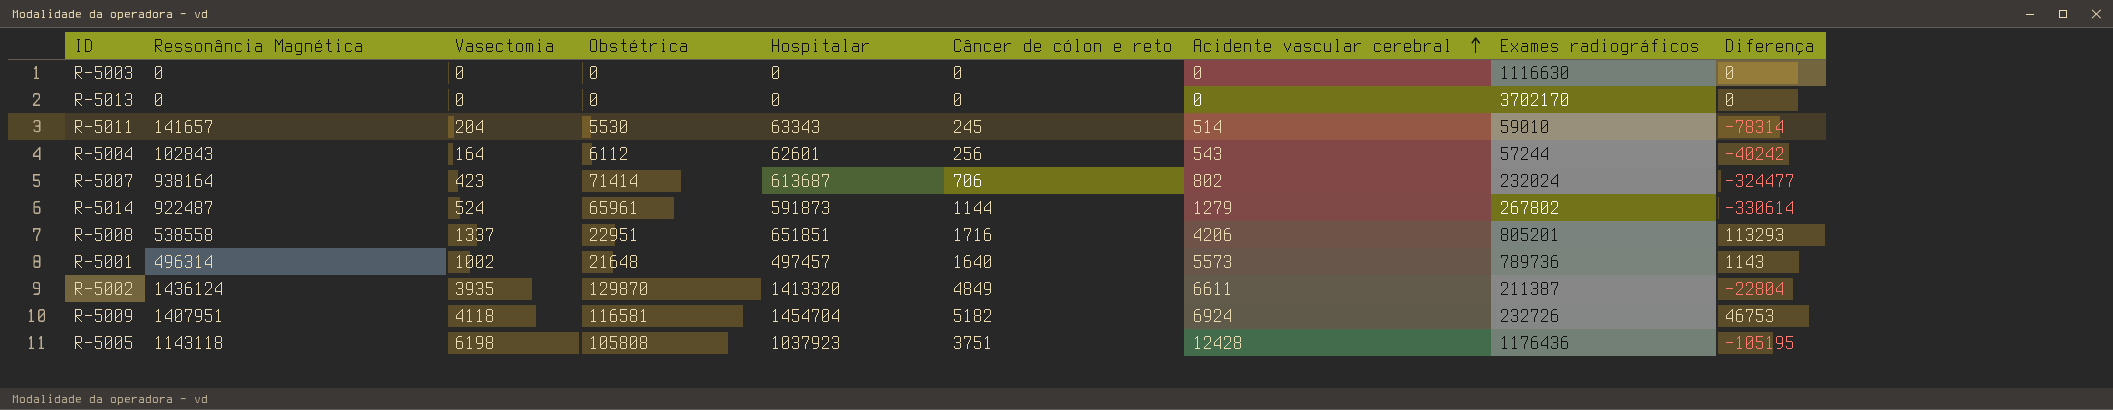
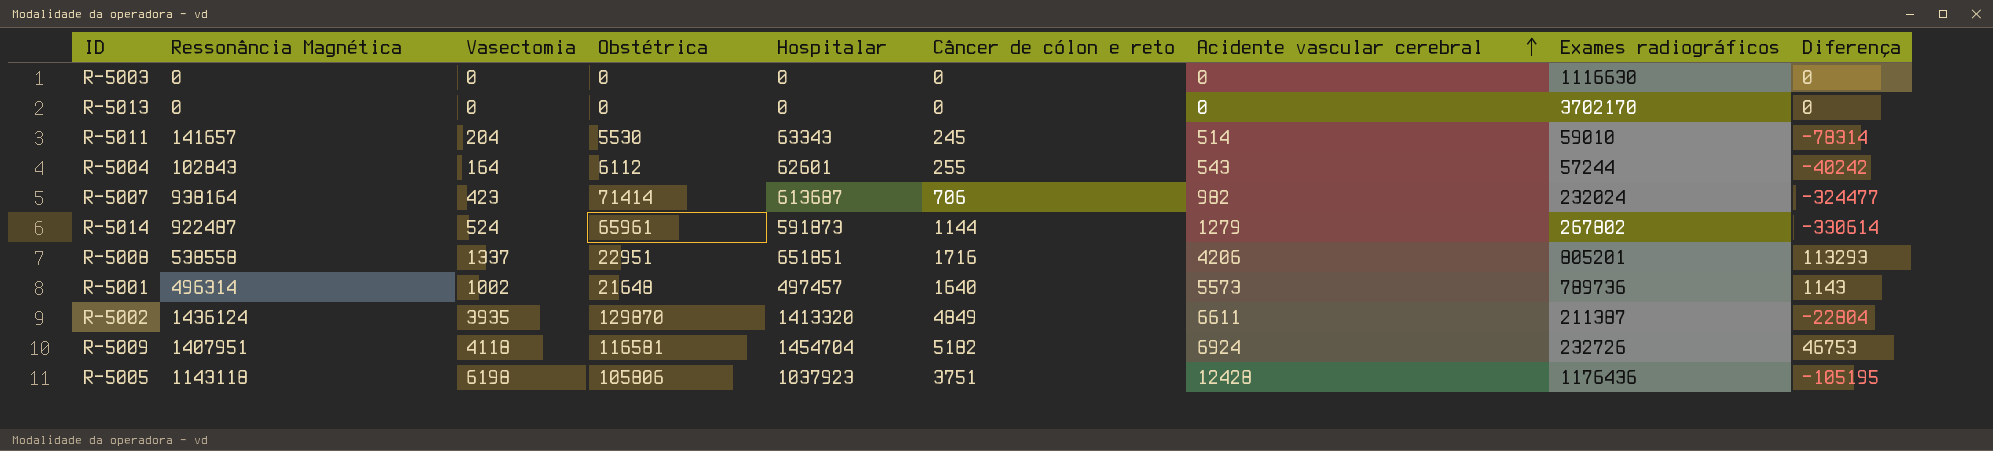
R-5004 | Câncer de cólon e reto: 256 -> 255
R-5007 | Acidente vascular cerebral: 802 -> 982
R-5005 | Obstétrica: 105808 -> 105806

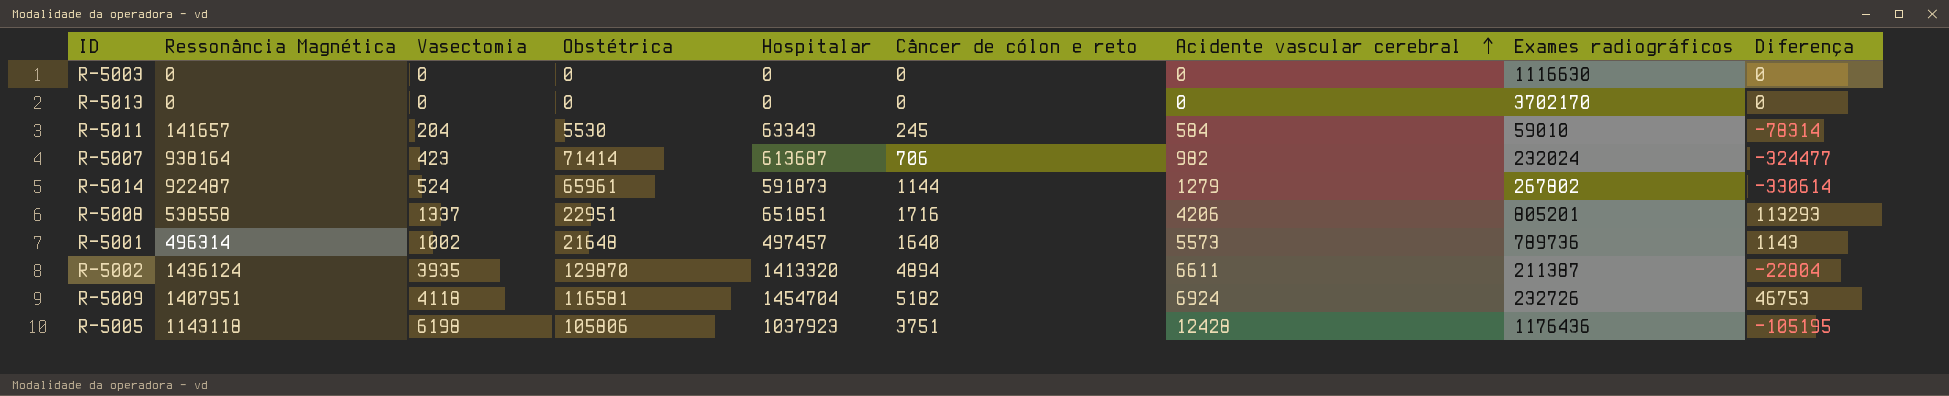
row R-5004: 102843 | 164 | 6112 | 62601 | 255 | 543 | 57244 | -40242 -> none
R-5011 | Acidente vascular cerebral: 514 -> 584
R-5002 | Câncer de cólon e reto: 4849 -> 4894

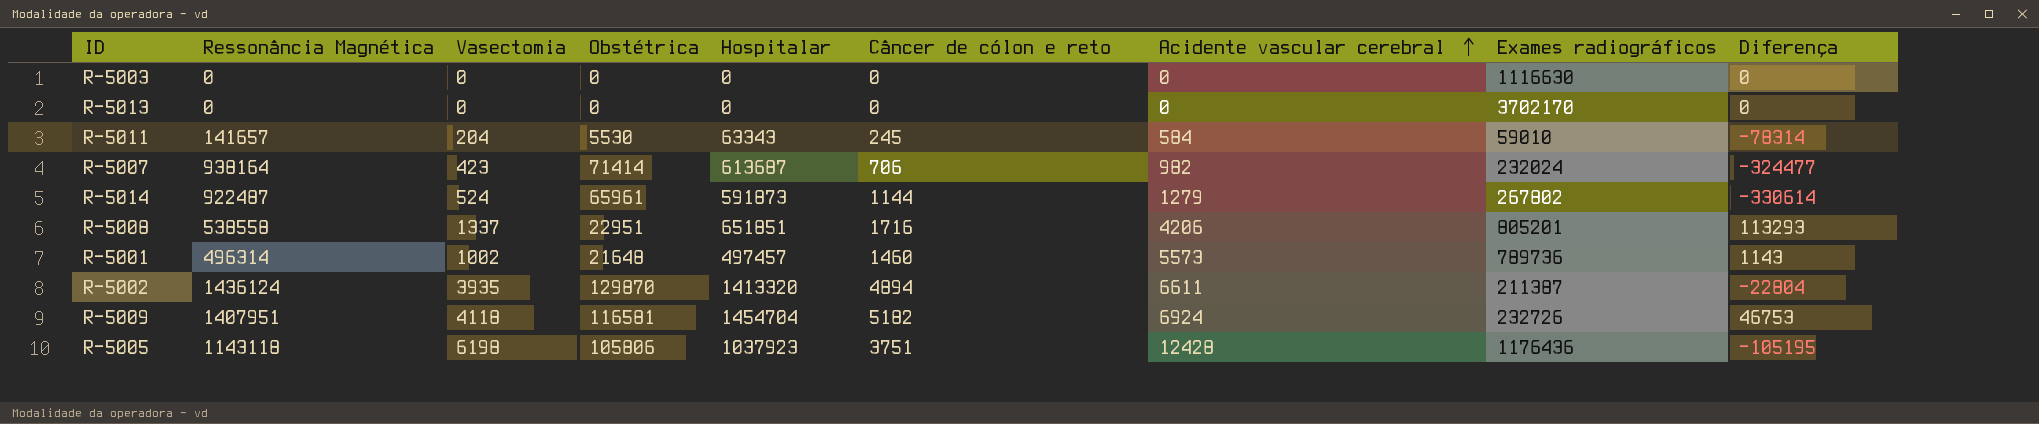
R-5001 | Câncer de cólon e reto: 1640 -> 1460

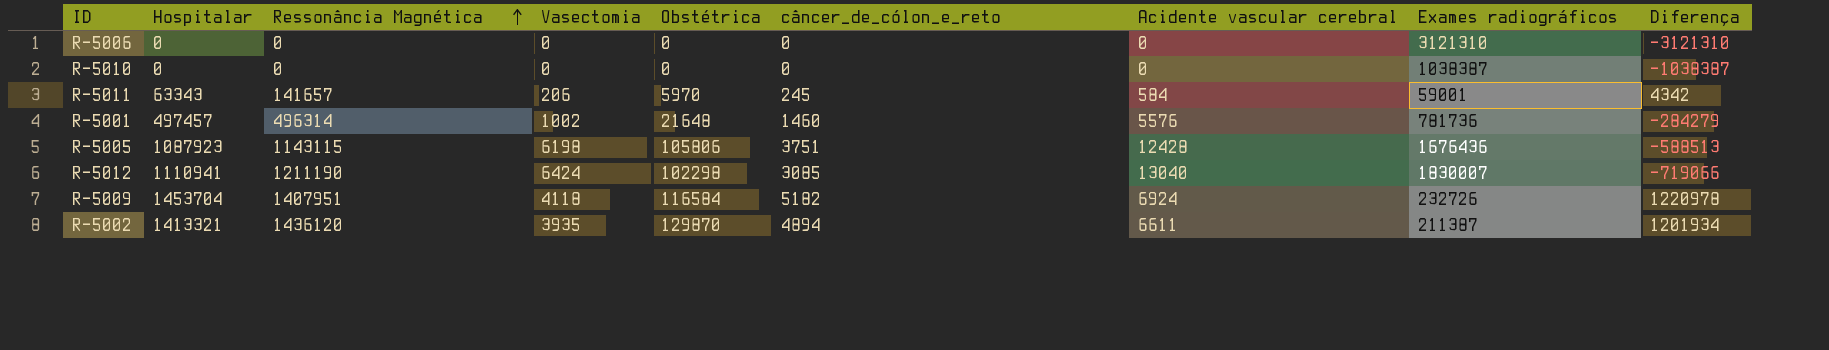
row order: Acidente vascular cerebral ascending -> Ressonância Magnética ascending
column Hospitalar | position: 5 -> 2
column name: Câncer de cólon e reto -> câncer_de_cólon_e_reto
column Diferença | formula: [Hospitalar] - [Ressonância Magnética] -> [Hospitalar] - [Exames radiográficos]
row R-5003: 0 | 0 | 0 | 0 | 0 | 0 | 1116630 | 0 -> none
row R-5013: 0 | 0 | 0 | 0 | 0 | 0 | 3702170 | 0 -> none
row R-5007: 938164 | 423 | 71414 | 613687 | 706 | 982 | 232024 | -324477 -> none
row R-5014: 922487 | 524 | 65961 | 591873 | 1144 | 1279 | 267802 | -330614 -> none
row R-5008: 538558 | 1337 | 22951 | 651851 | 1716 | 4206 | 805201 | 113293 -> none
row R-5006: none -> 0 | 0 | 0 | 0 | 0 | 0 | 3121310 | -3121310
row R-5010: none -> 0 | 0 | 0 | 0 | 0 | 0 | 1038387 | -1038387
R-5011 | Vasectomia: 204 -> 206
R-5011 | Obstétrica: 5530 -> 5970
R-5011 | Exames radiográficos: 59010 -> 59001
R-5001 | Acidente vascular cerebral: 5573 -> 5576
R-5001 | Exames radiográficos: 789736 -> 781736
R-5005 | Hospitalar: 1037923 -> 1087923
R-5005 | Ressonância Magnética: 1143118 -> 1143115
R-5005 | Exames radiográficos: 1176436 -> 1676436
row R-5012: none -> 1110941 | 1211190 | 6424 | 102298 | 3085 | 13040 | 1830007 | -719066
R-5009 | Hospitalar: 1454704 -> 1453704
R-5009 | Obstétrica: 116581 -> 116584
R-5002 | Hospitalar: 1413320 -> 1413321
R-5002 | Ressonância Magnética: 1436124 -> 1436120

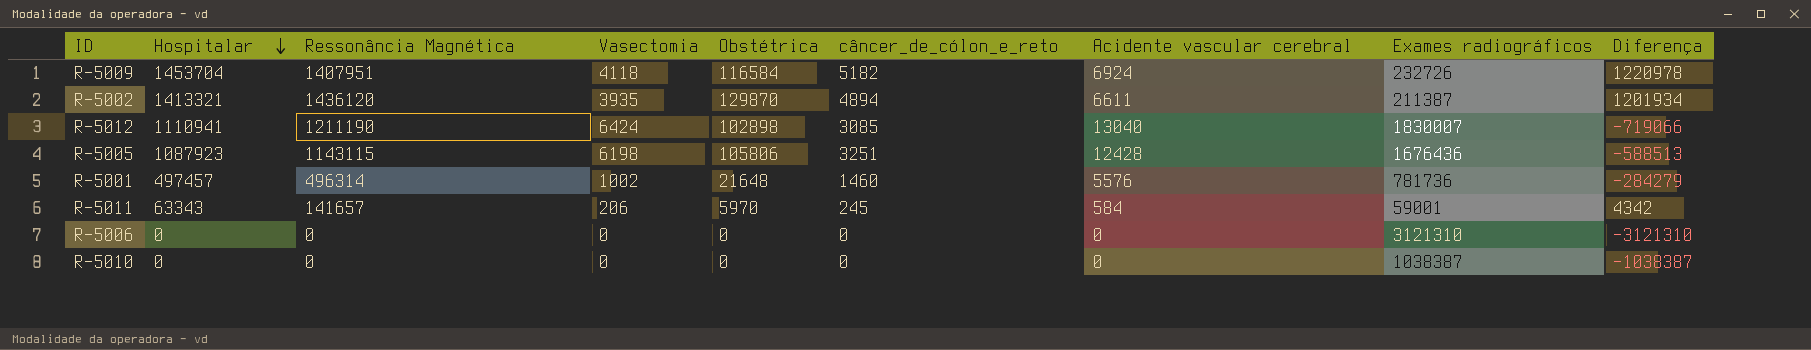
row order: Ressonância Magnética ascending -> Hospitalar descending
R-5012 | Obstétrica: 102298 -> 102898
R-5005 | câncer_de_cólon_e_reto: 3751 -> 3251

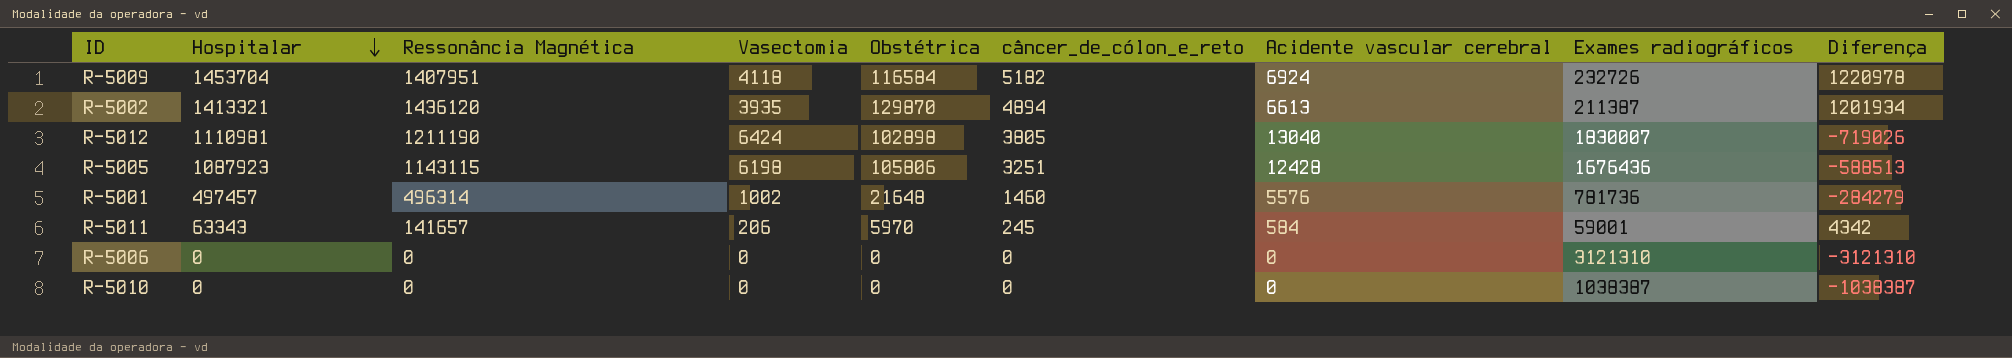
R-5002 | Acidente vascular cerebral: 6611 -> 6613
R-5012 | Hospitalar: 1110941 -> 1110981
R-5012 | câncer_de_cólon_e_reto: 3085 -> 3805
R-5012 | Diferença: -719066 -> -719026

